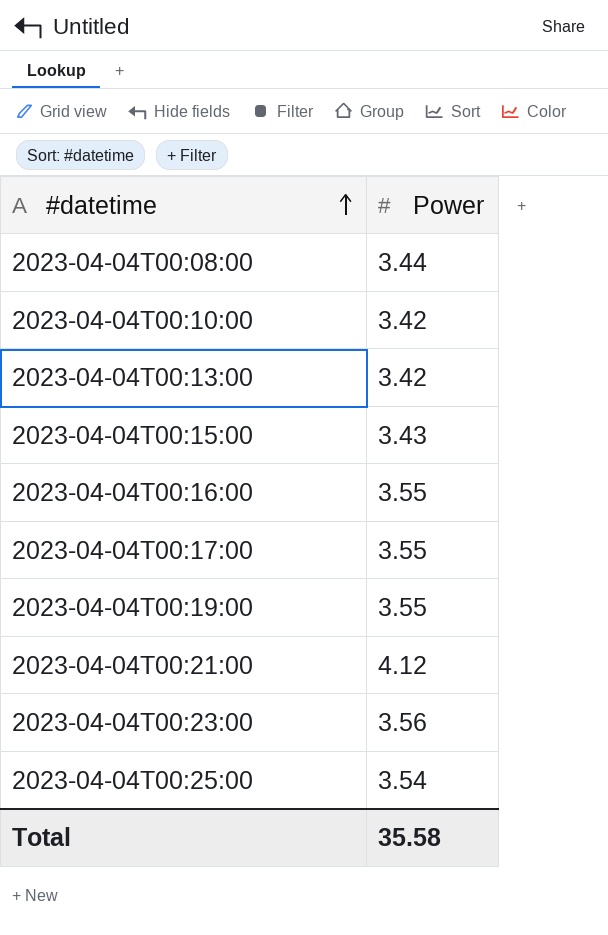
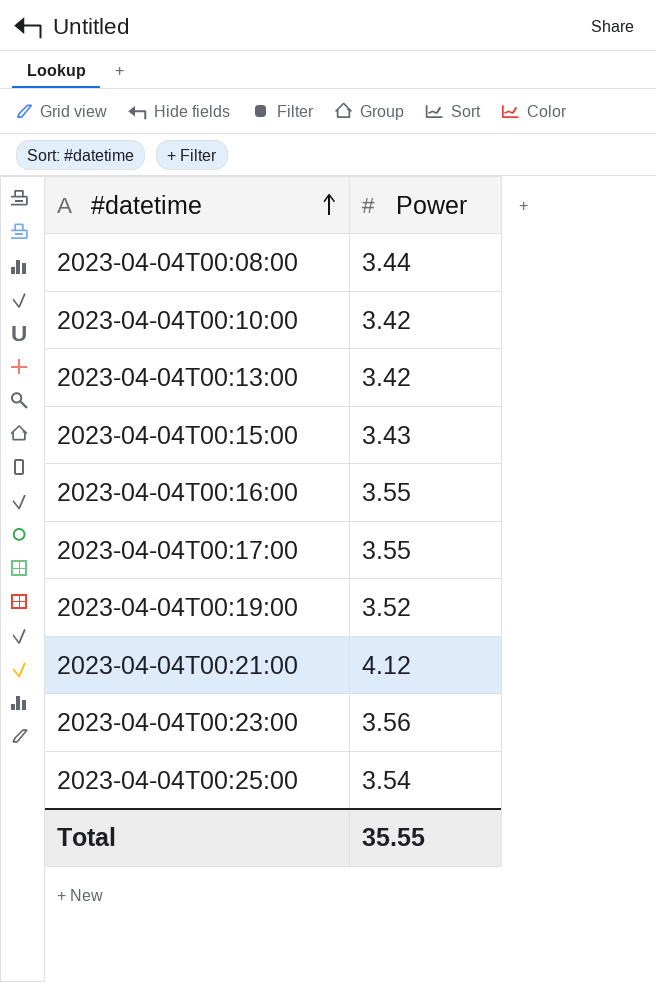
2023-04-04T00:19:00 | Power: 3.55 -> 3.52
Total | Power: 35.58 -> 35.55

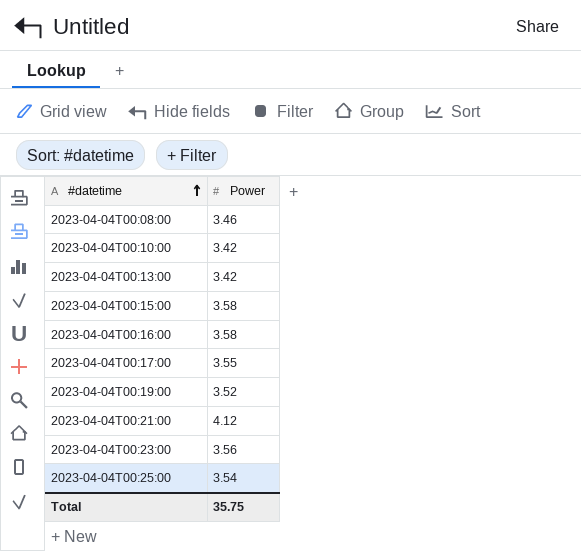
2023-04-04T00:08:00 | Power: 3.44 -> 3.46
2023-04-04T00:15:00 | Power: 3.43 -> 3.58
2023-04-04T00:16:00 | Power: 3.55 -> 3.58
Total | Power: 35.55 -> 35.75

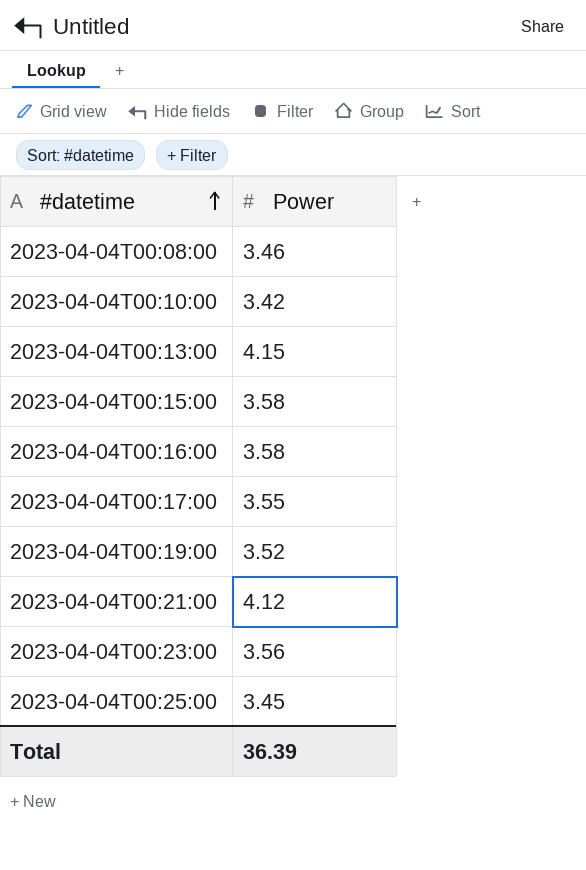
2023-04-04T00:13:00 | Power: 3.42 -> 4.15
2023-04-04T00:25:00 | Power: 3.54 -> 3.45
Total | Power: 35.75 -> 36.39

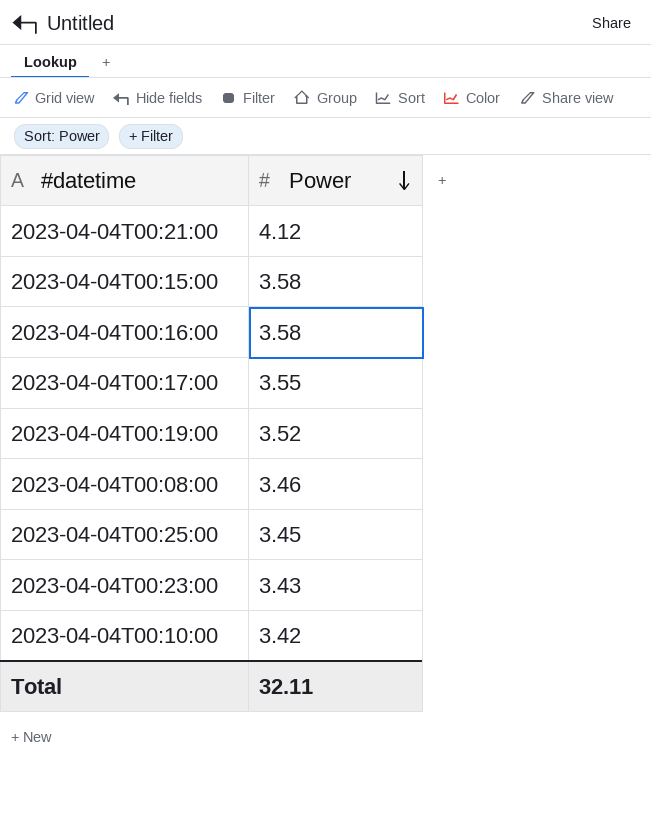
row order: #datetime ascending -> Power descending
row 2023-04-04T00:13:00: 4.15 -> none
2023-04-04T00:23:00 | Power: 3.56 -> 3.43
Total | Power: 36.39 -> 32.11

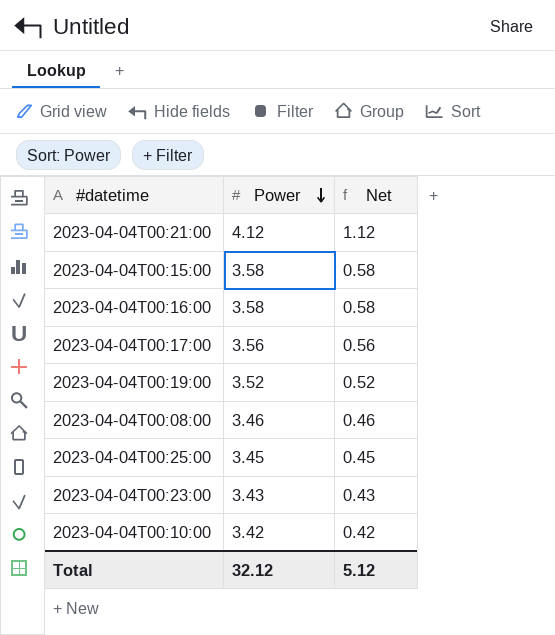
column Net | formula: none -> [Power] - 3
2023-04-04T00:17:00 | Power: 3.55 -> 3.56
Total | Power: 32.11 -> 32.12

